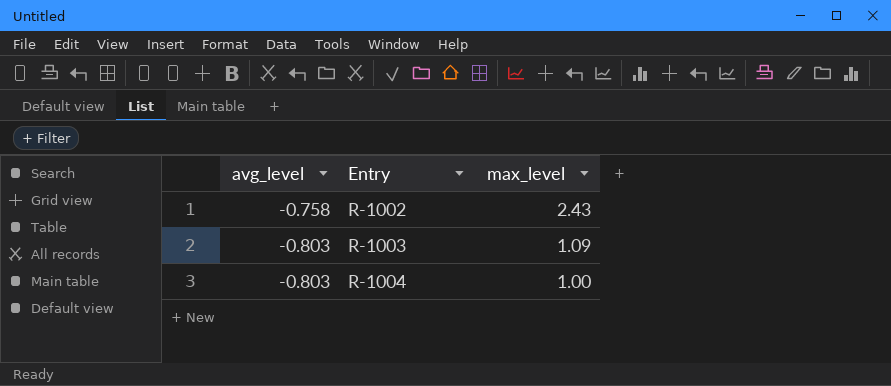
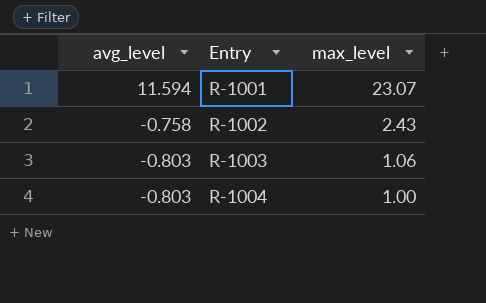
row R-1001: none -> 11.594 | 23.07
R-1003 | max_level: 1.09 -> 1.06

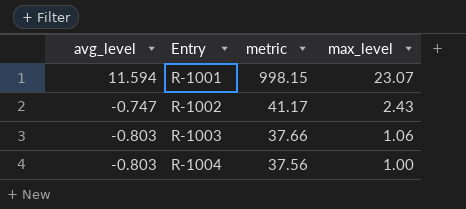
column metric | position: none -> 3
R-1002 | avg_level: -0.758 -> -0.747

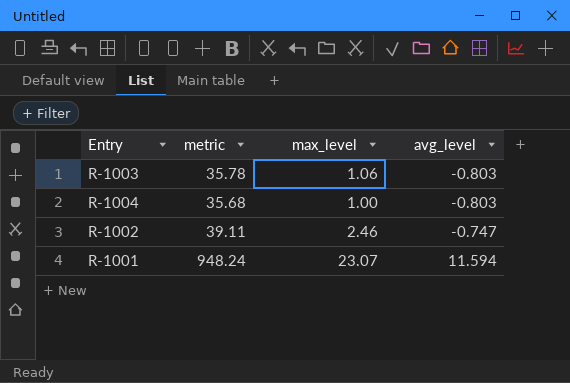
row order: avg_level descending -> avg_level ascending
column avg_level | position: 1 -> 4
R-1003 | metric: 37.66 -> 35.78
R-1004 | metric: 37.56 -> 35.68
R-1002 | metric: 41.17 -> 39.11
R-1002 | max_level: 2.43 -> 2.46
R-1001 | metric: 998.15 -> 948.24

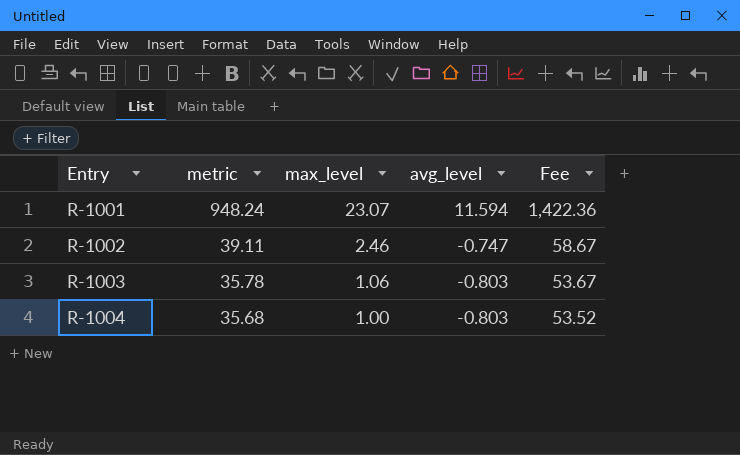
row order: avg_level ascending -> Entry ascending
column Fee | formula: none -> [metric] * 1.5

